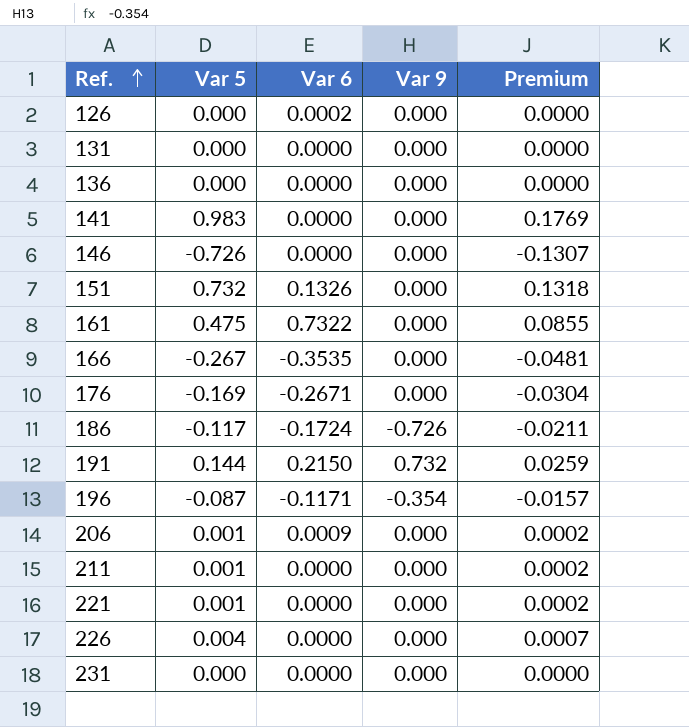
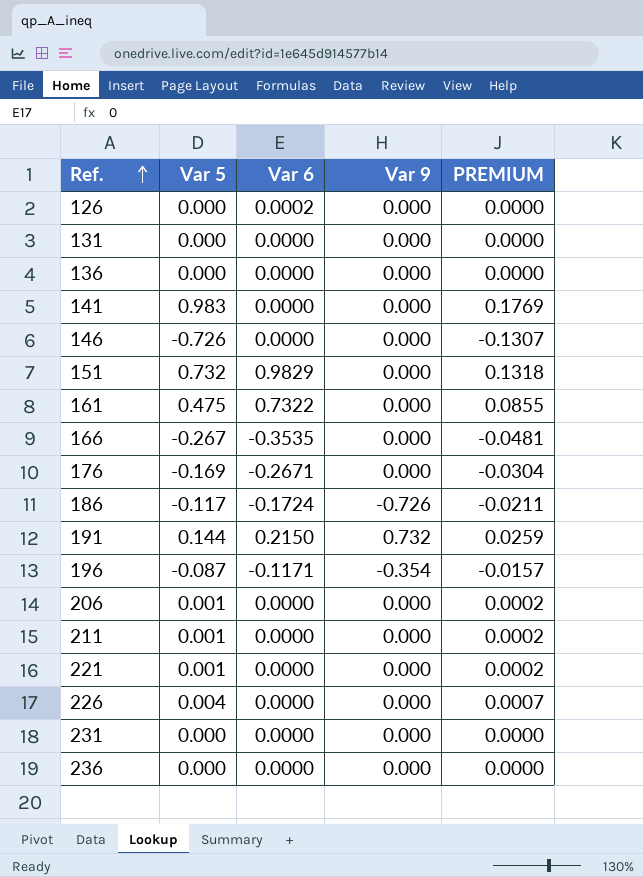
column name: Premium -> PREMIUM
151 | Var 6: 0.1326 -> 0.9829
206 | Var 6: 0.0009 -> 0.0000
row 236: none -> 0.000 | 0.0000 | 0.000 | 0.0000

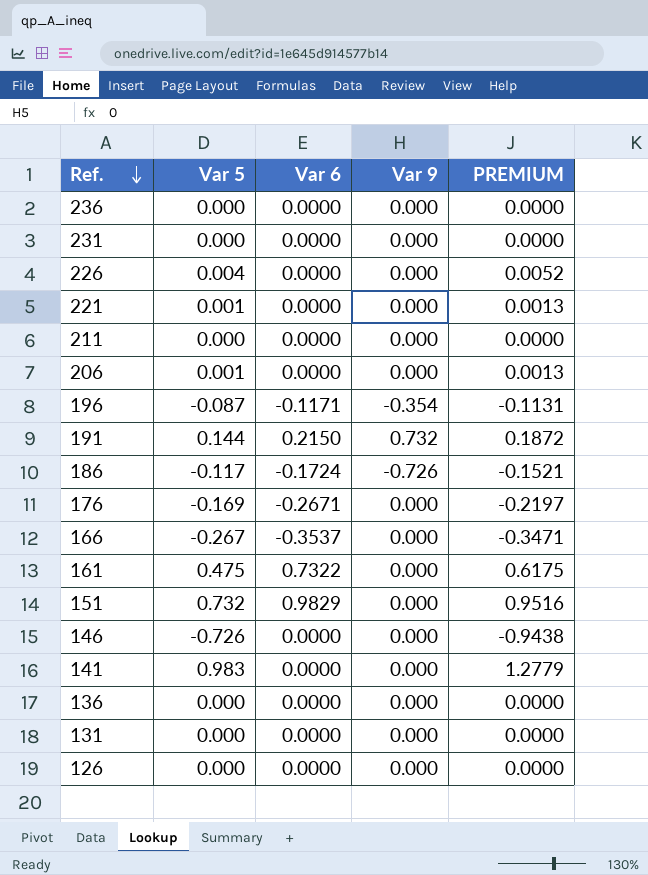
row order: Ref. ascending -> Ref. descending
column PREMIUM | formula: [Var 5] * 0.18 -> [Var 5] * 1.3
211 | Var 5: 0.001 -> 0.000
166 | Var 6: -0.3535 -> -0.3537
126 | Var 6: 0.0002 -> 0.0000

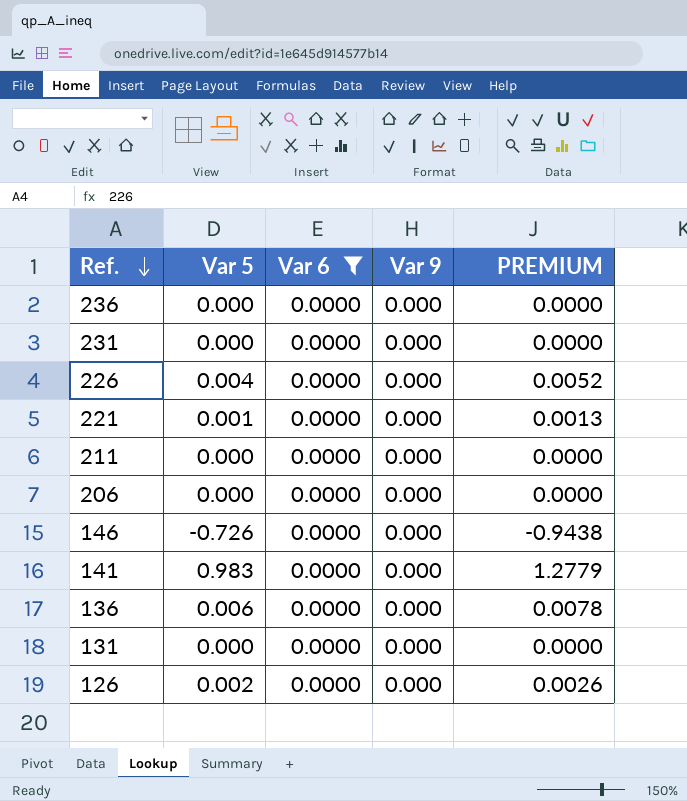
filter: none -> Var 6 = 0.0000
206 | Var 5: 0.001 -> 0.000
206 | PREMIUM: 0.0013 -> 0.0000
136 | Var 5: 0.000 -> 0.006
136 | PREMIUM: 0.0000 -> 0.0078
126 | Var 5: 0.000 -> 0.002
126 | PREMIUM: 0.0000 -> 0.0026

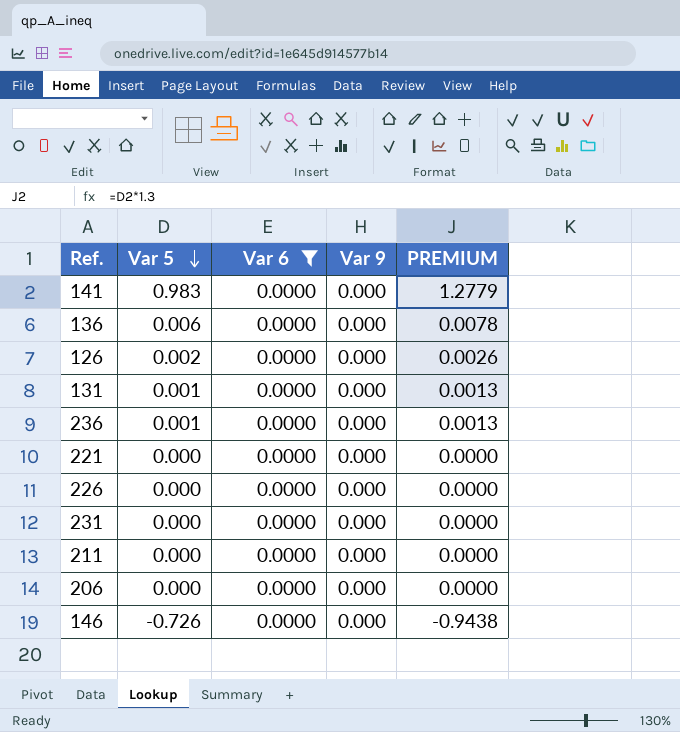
row order: Ref. descending -> Var 5 descending
131 | Var 5: 0.000 -> 0.001
131 | PREMIUM: 0.0000 -> 0.0013
236 | Var 5: 0.000 -> 0.001
236 | PREMIUM: 0.0000 -> 0.0013
221 | Var 5: 0.001 -> 0.000
221 | PREMIUM: 0.0013 -> 0.0000
226 | Var 5: 0.004 -> 0.000
226 | PREMIUM: 0.0052 -> 0.0000

